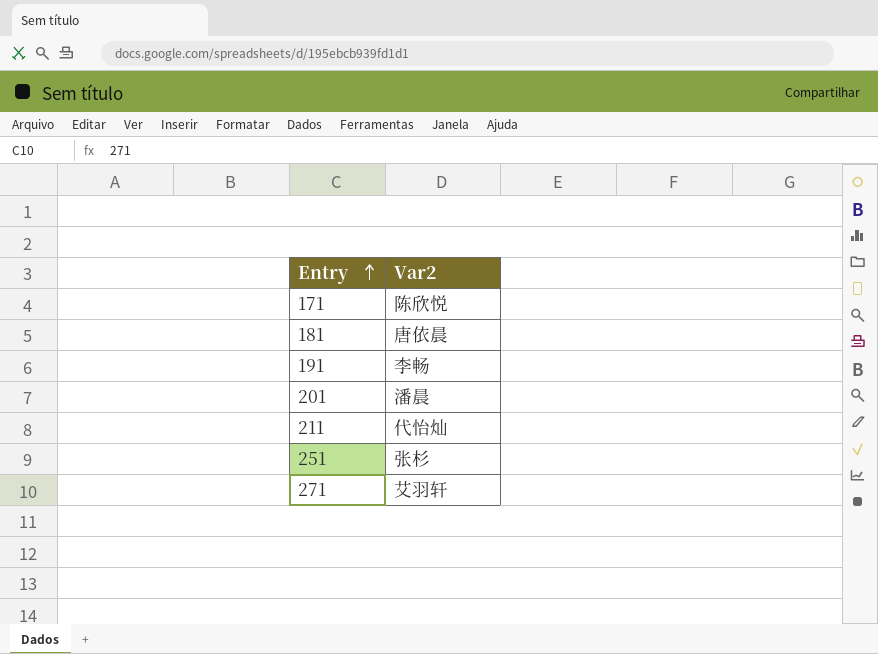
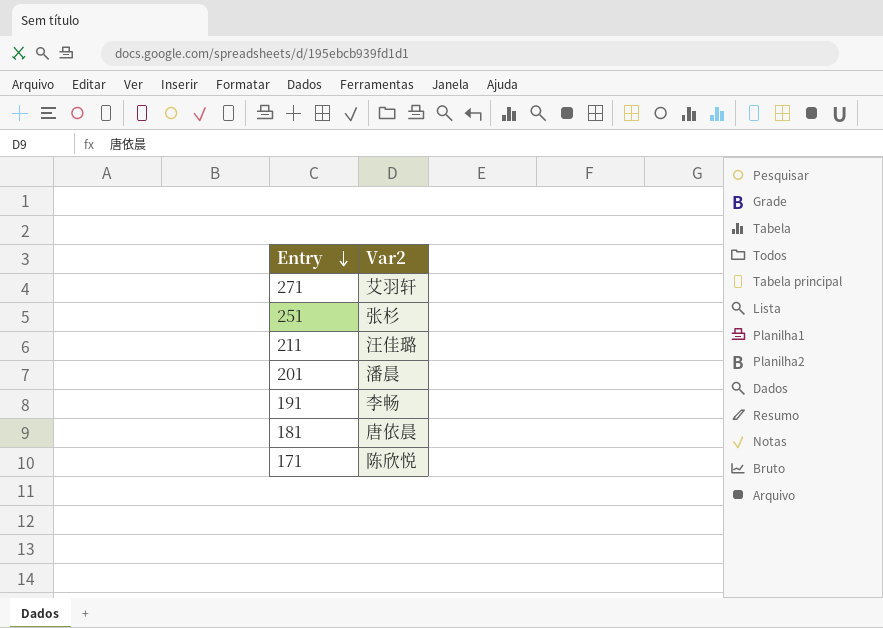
row order: Entry ascending -> Entry descending
211 | Var2: 代怡灿 -> 汪佳璐

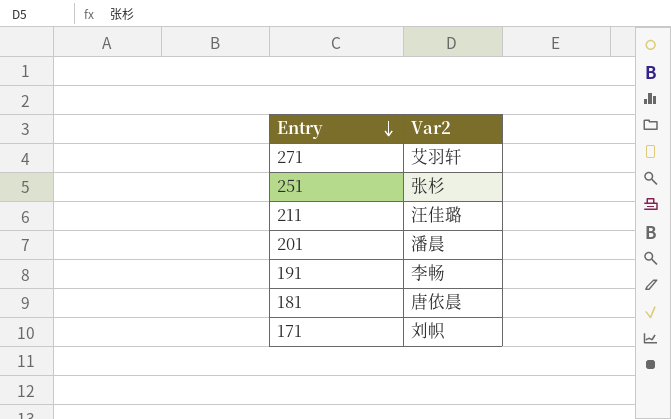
171 | Var2: 陈欣悦 -> 刘帜

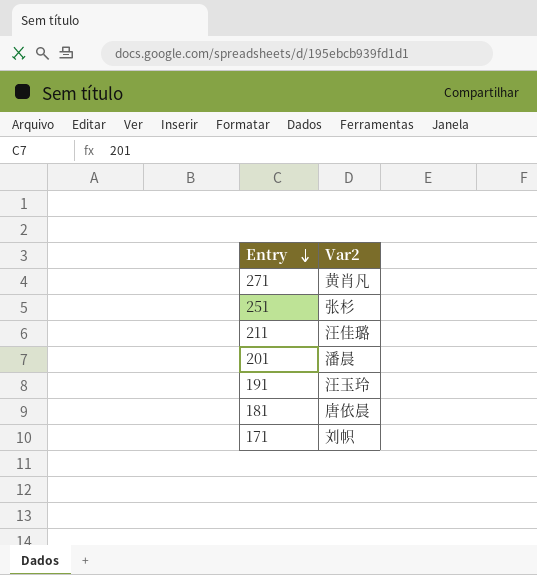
271 | Var2: 艾羽轩 -> 黄肖凡
191 | Var2: 李畅 -> 汪玉玲

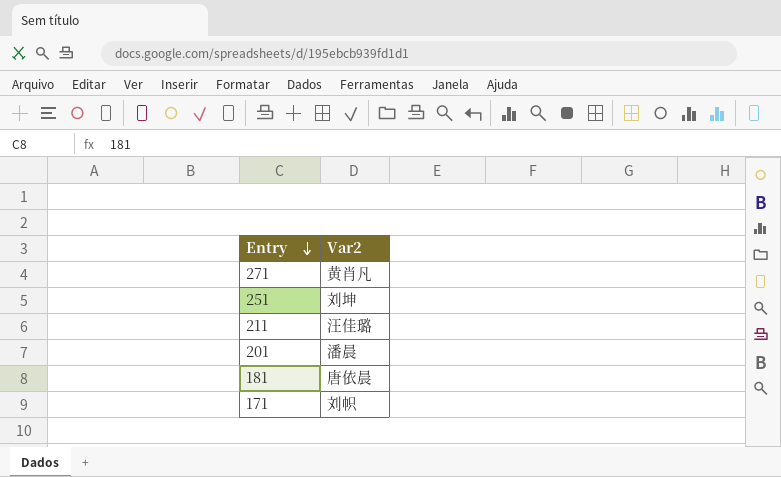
row 191: 汪玉玲 -> none
251 | Var2: 张杉 -> 刘坤

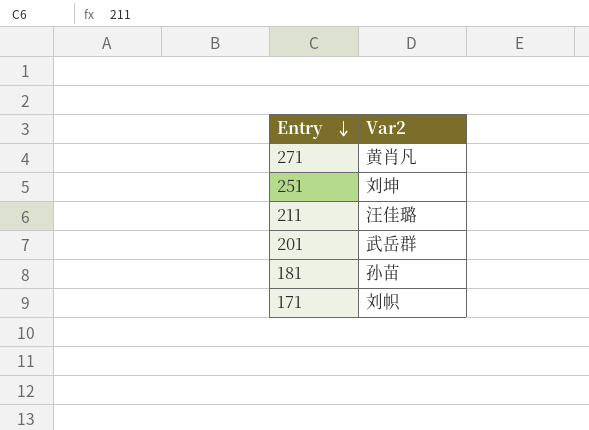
201 | Var2: 潘晨 -> 武岳群
181 | Var2: 唐依晨 -> 孙苗

